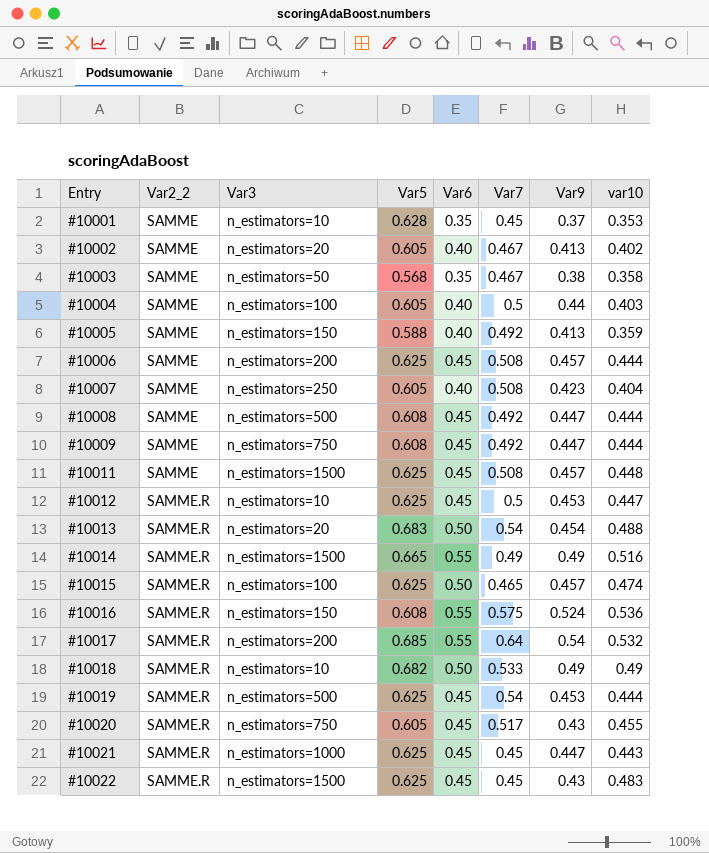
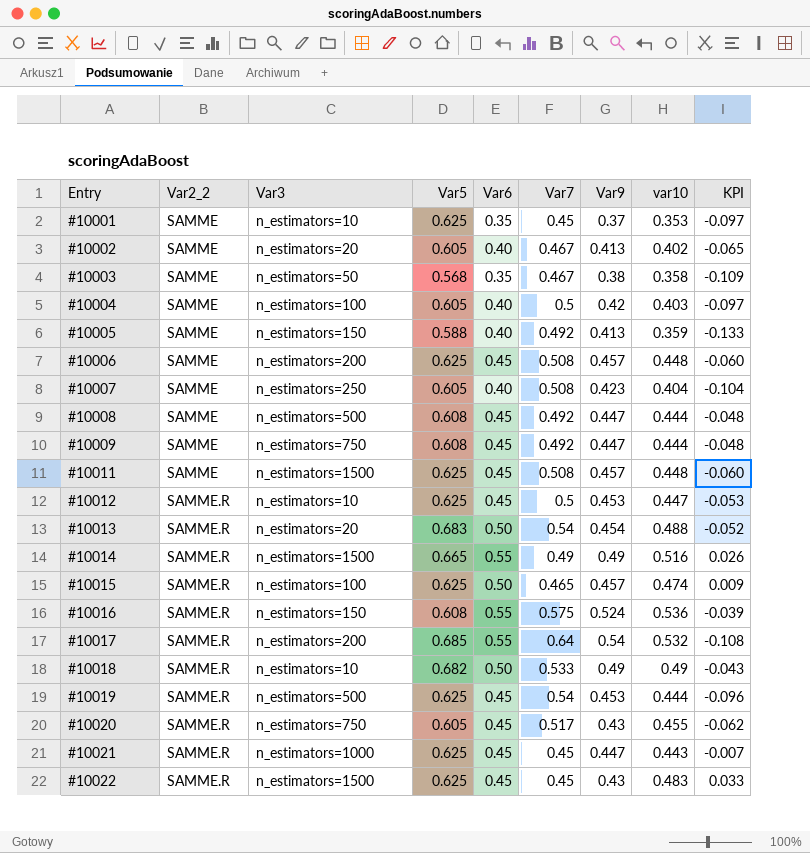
column KPI | formula: none -> [var10] - [Var7]
#10001 | Var5: 0.628 -> 0.625
#10004 | Var9: 0.44 -> 0.42
#10006 | var10: 0.444 -> 0.448

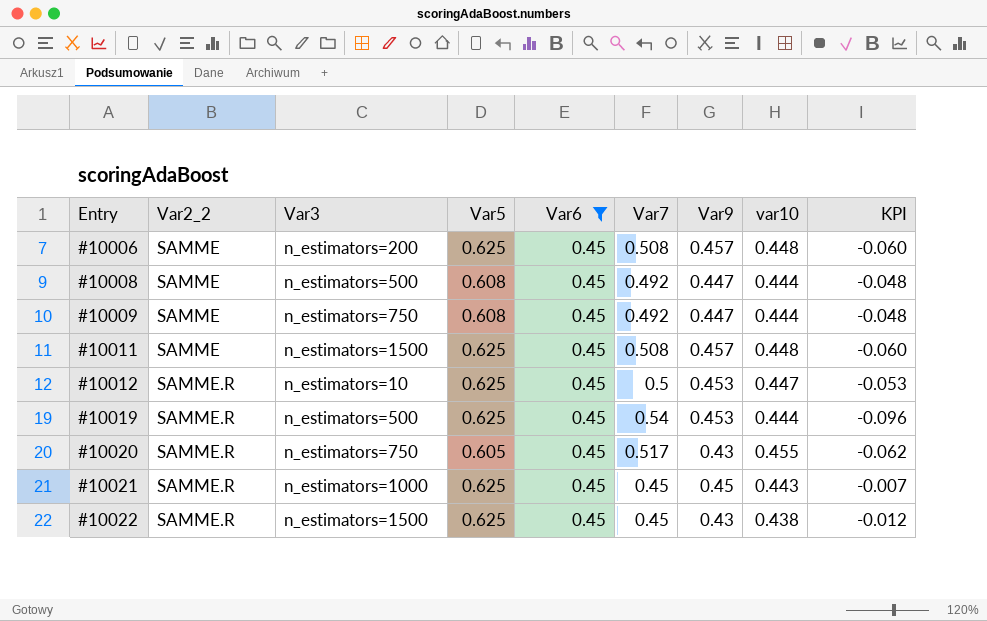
filter: none -> Var6 = 0.45
#10021 | Var9: 0.447 -> 0.45
#10022 | var10: 0.483 -> 0.438
#10022 | KPI: 0.033 -> -0.012

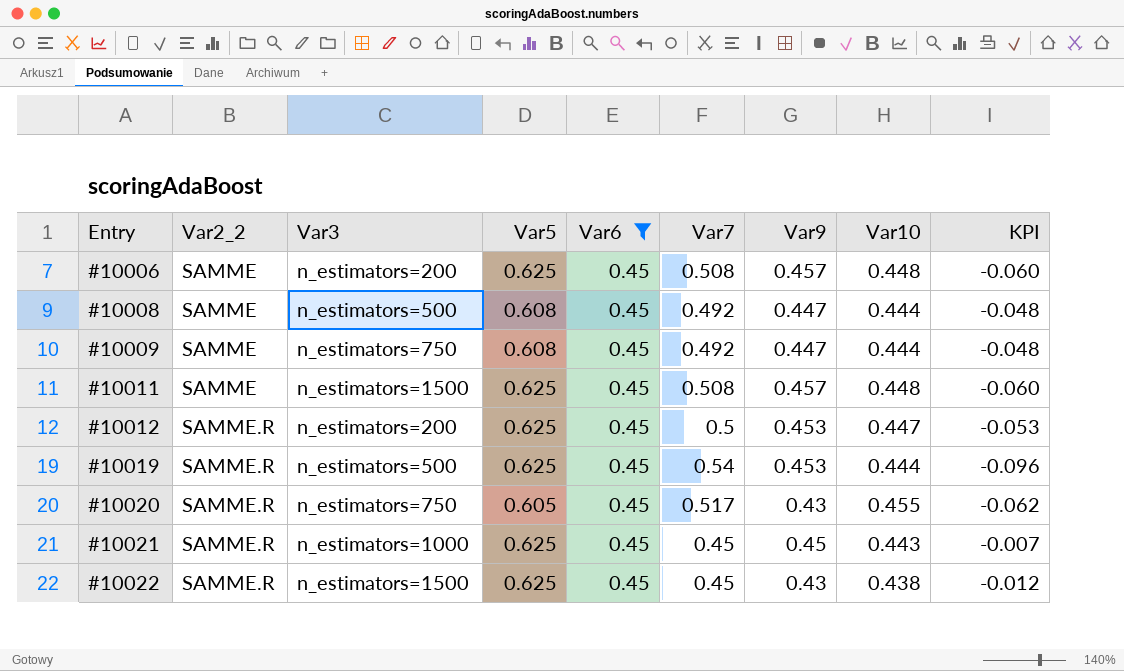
column name: var10 -> Var10
#10012 | Var3: n_estimators=10 -> n_estimators=200

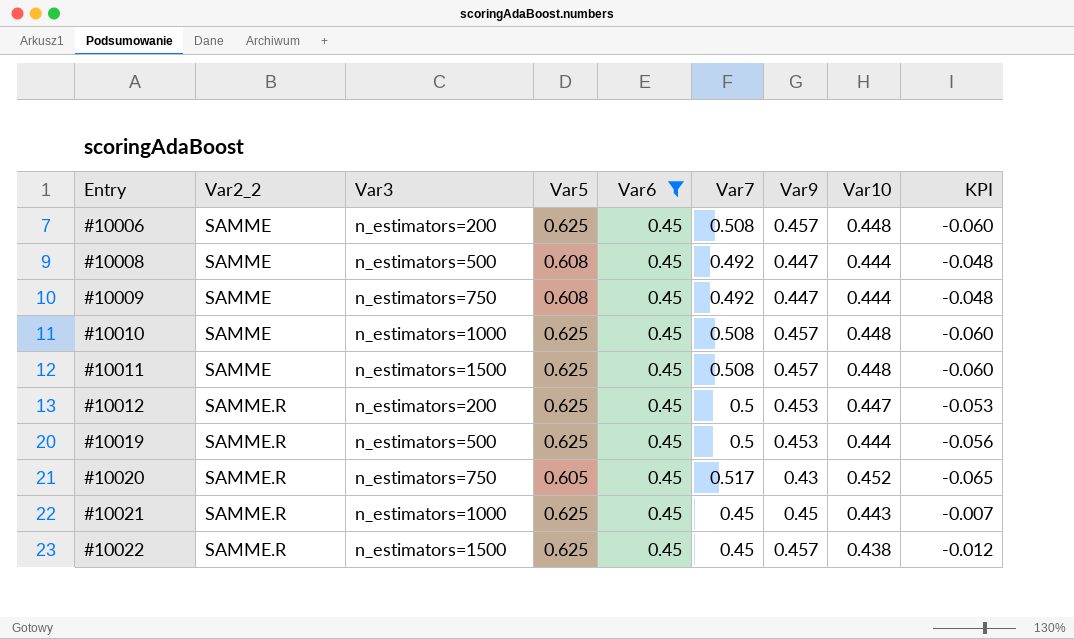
row #10010: none -> SAMME | n_estimators=1000 | 0.625 | 0.45 | 0.508 | 0.457 | 0.448 | -0.060
#10019 | Var7: 0.54 -> 0.5
#10019 | KPI: -0.096 -> -0.056
#10020 | Var10: 0.455 -> 0.452
#10020 | KPI: -0.062 -> -0.065
#10022 | Var9: 0.43 -> 0.457

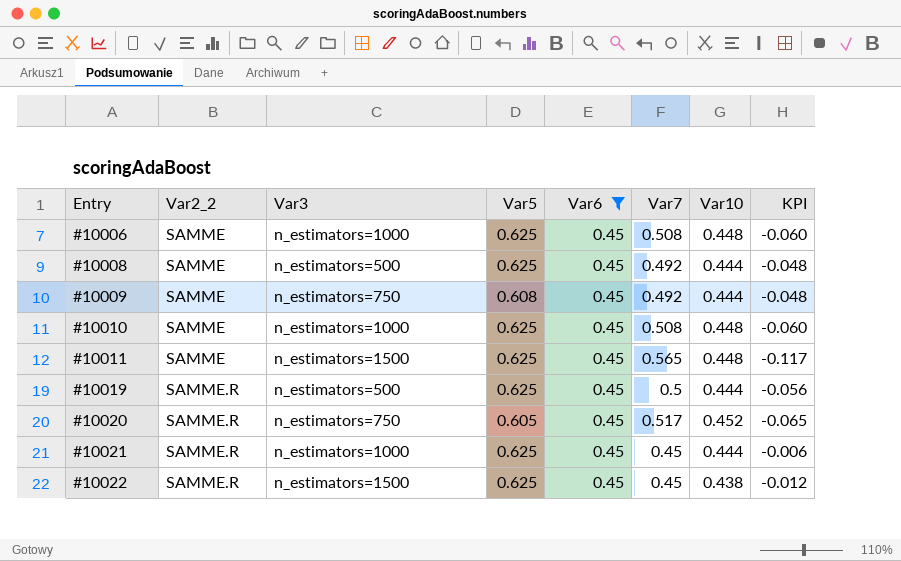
column Var9 | position: 7 -> none
row #10012: SAMME.R | n_estimators=200 | 0.625 | 0.45 | 0.5 | 0.453 | 0.447 | -0.053 -> none
#10006 | Var3: n_estimators=200 -> n_estimators=1000
#10008 | Var5: 0.608 -> 0.625
#10011 | Var7: 0.508 -> 0.565
#10011 | KPI: -0.060 -> -0.117
#10021 | Var10: 0.443 -> 0.444
#10021 | KPI: -0.007 -> -0.006

